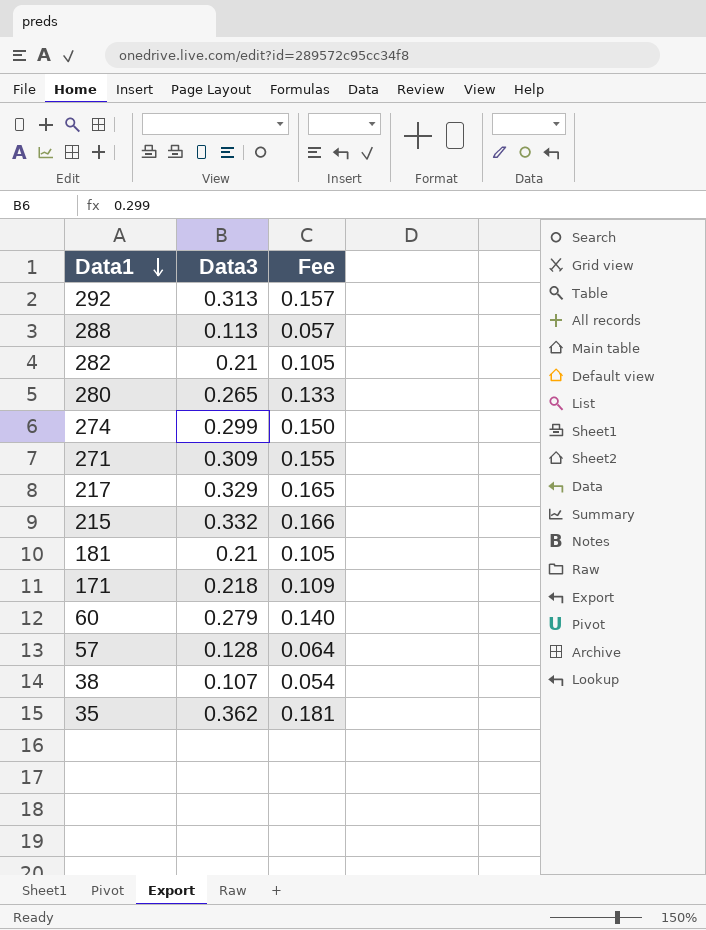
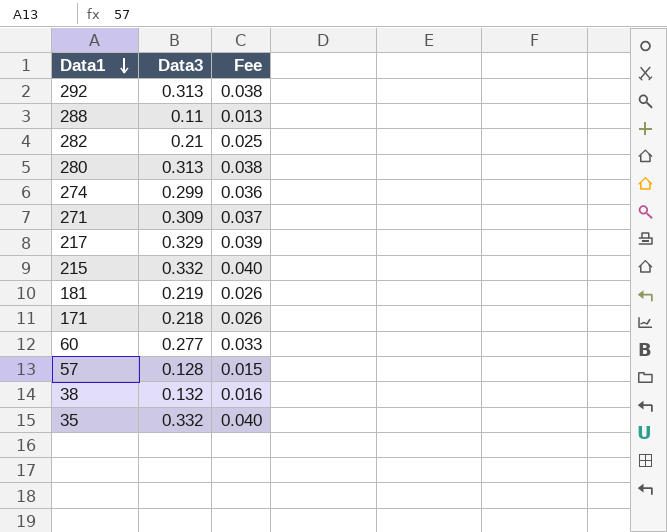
column Fee | formula: [Data3] * 0.5 -> [Data3] * 0.12
288 | Data3: 0.113 -> 0.11
280 | Data3: 0.265 -> 0.313
181 | Data3: 0.21 -> 0.219
60 | Data3: 0.279 -> 0.277
38 | Data3: 0.107 -> 0.132
35 | Data3: 0.362 -> 0.332

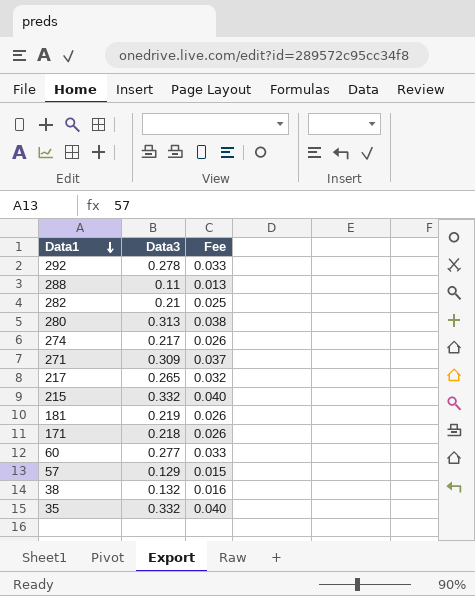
292 | Data3: 0.313 -> 0.278
292 | Fee: 0.038 -> 0.033
274 | Data3: 0.299 -> 0.217
274 | Fee: 0.036 -> 0.026
217 | Data3: 0.329 -> 0.265
217 | Fee: 0.039 -> 0.032
57 | Data3: 0.128 -> 0.129

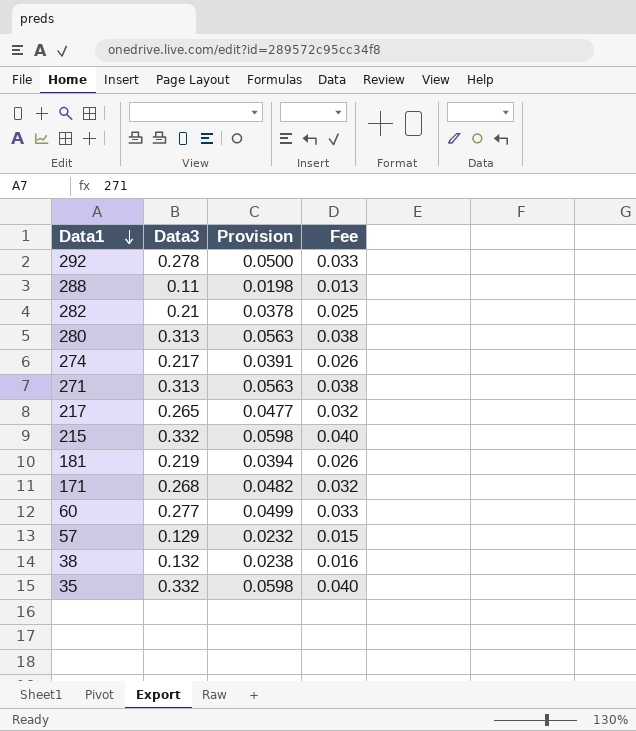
column Provision | formula: none -> [Data3] * 0.18
271 | Data3: 0.309 -> 0.313
271 | Fee: 0.037 -> 0.038
171 | Data3: 0.218 -> 0.268
171 | Fee: 0.026 -> 0.032

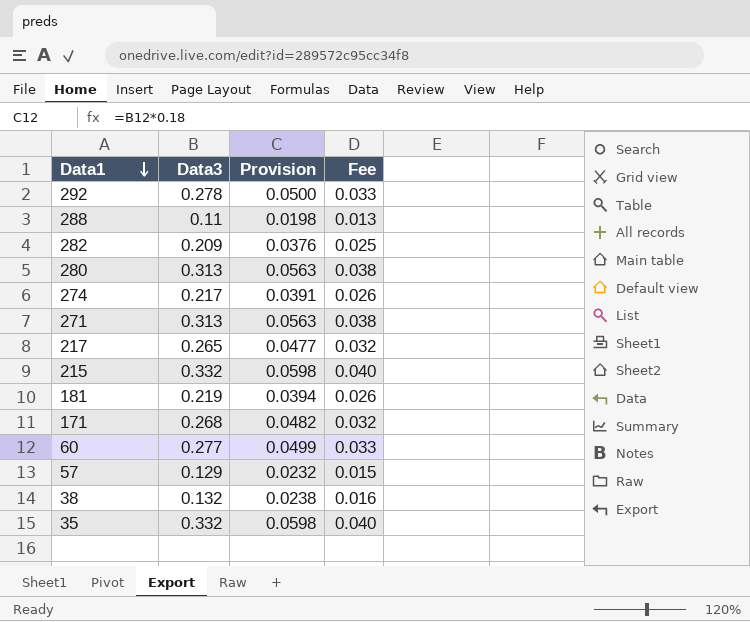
282 | Data3: 0.21 -> 0.209
282 | Provision: 0.0378 -> 0.0376

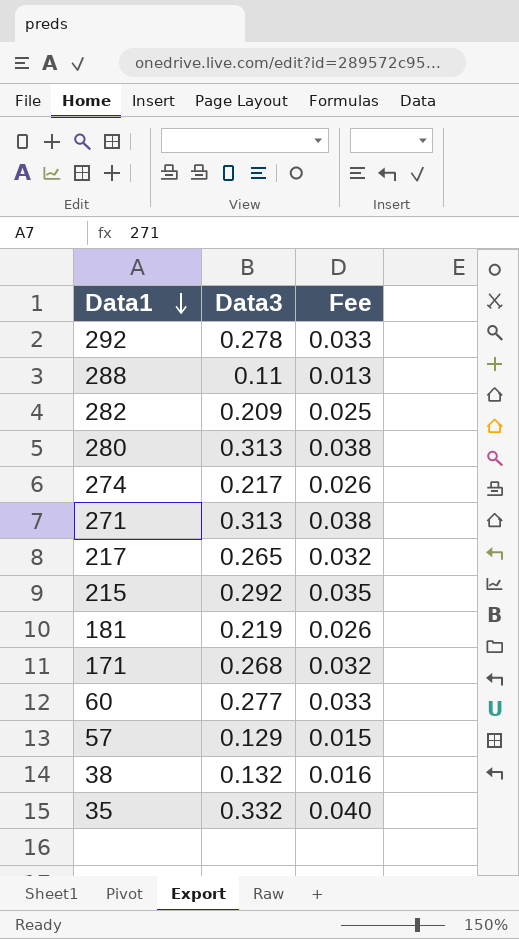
column Provision | formula: [Data3] * 0.18 -> none
215 | Data3: 0.332 -> 0.292
215 | Fee: 0.040 -> 0.035

